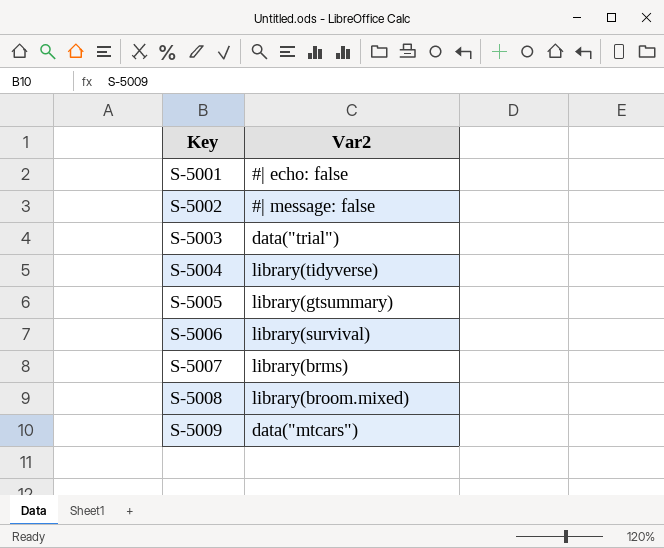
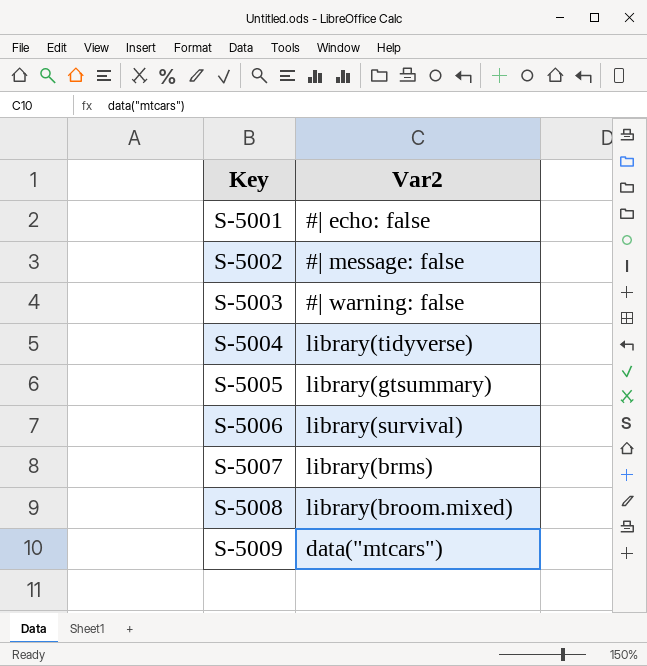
S-5003 | Var2: data("trial") -> #| warning: false

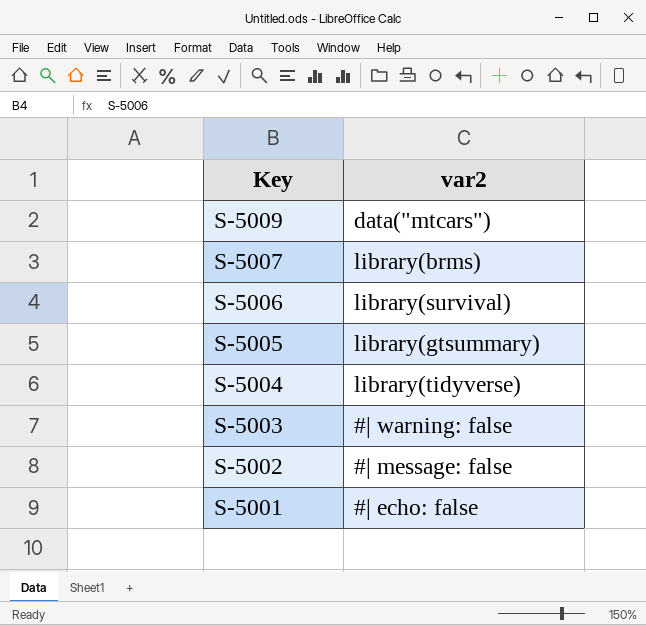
row order: Key ascending -> Key descending
column name: Var2 -> var2
row S-5008: library(broom.mixed) -> none

